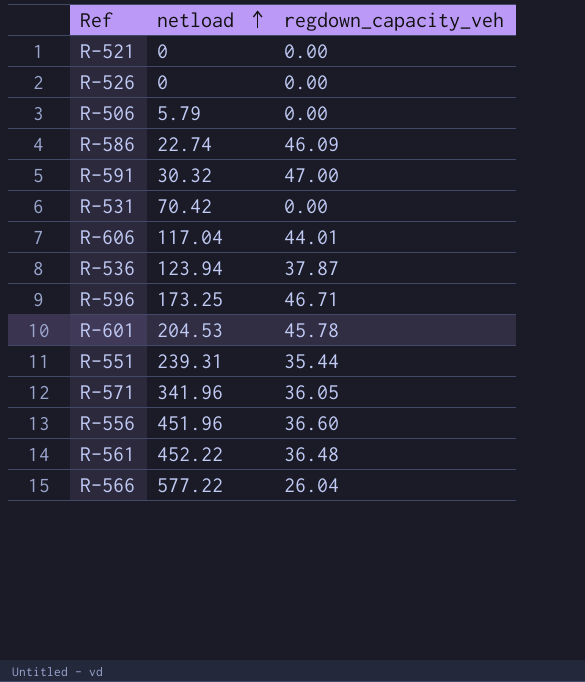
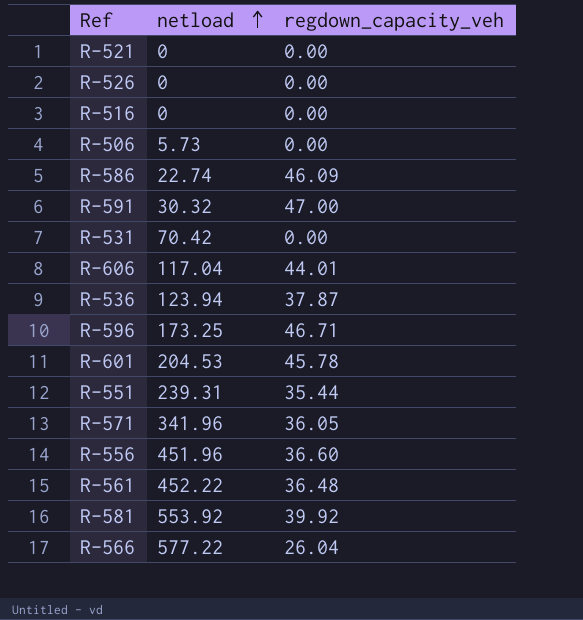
row R-516: none -> 0 | 0.00
R-506 | netload: 5.79 -> 5.73
row R-581: none -> 553.92 | 39.92

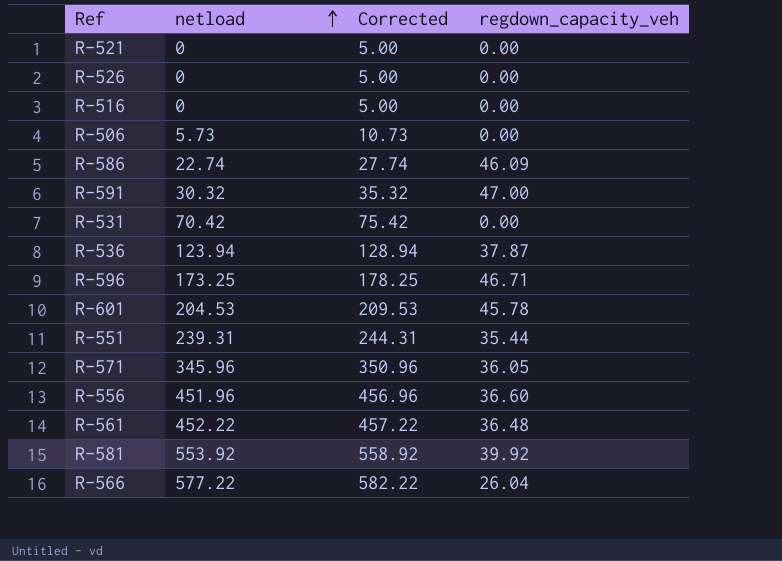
column Corrected | formula: none -> [netload] + 5
row R-606: 117.04 | 44.01 -> none
R-571 | netload: 341.96 -> 345.96

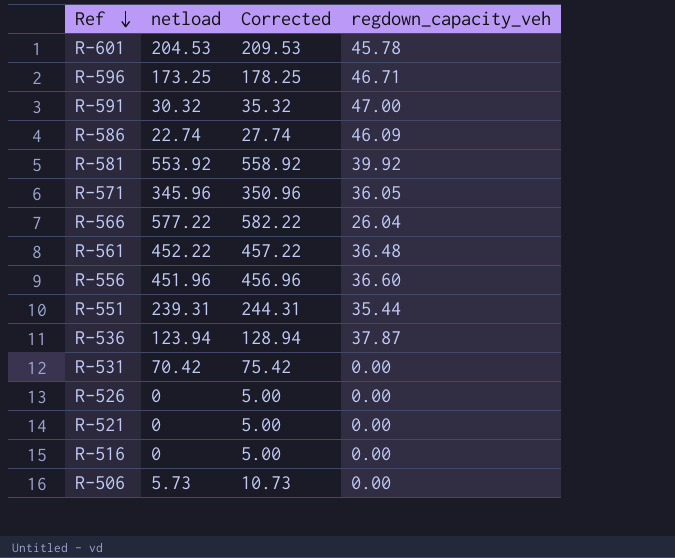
row order: netload ascending -> Ref descending

